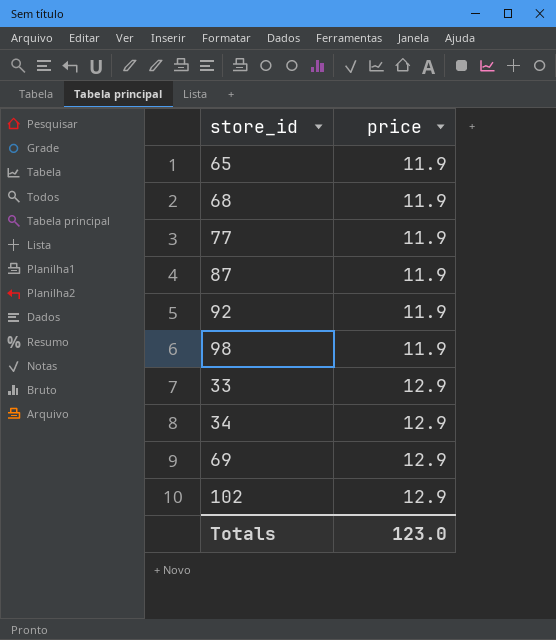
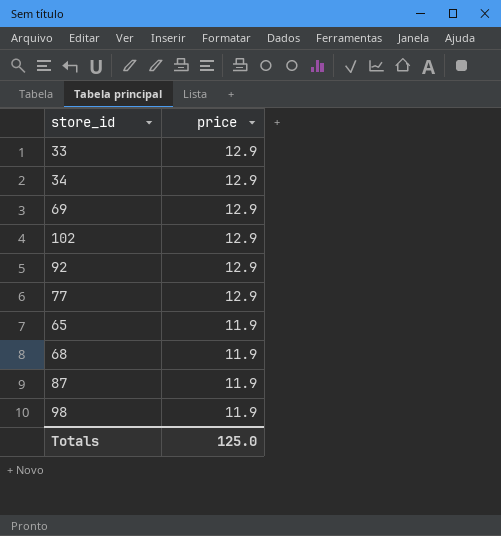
row order: price ascending -> price descending
92 | price: 11.9 -> 12.9
77 | price: 11.9 -> 12.9
Totals | price: 123.0 -> 125.0

